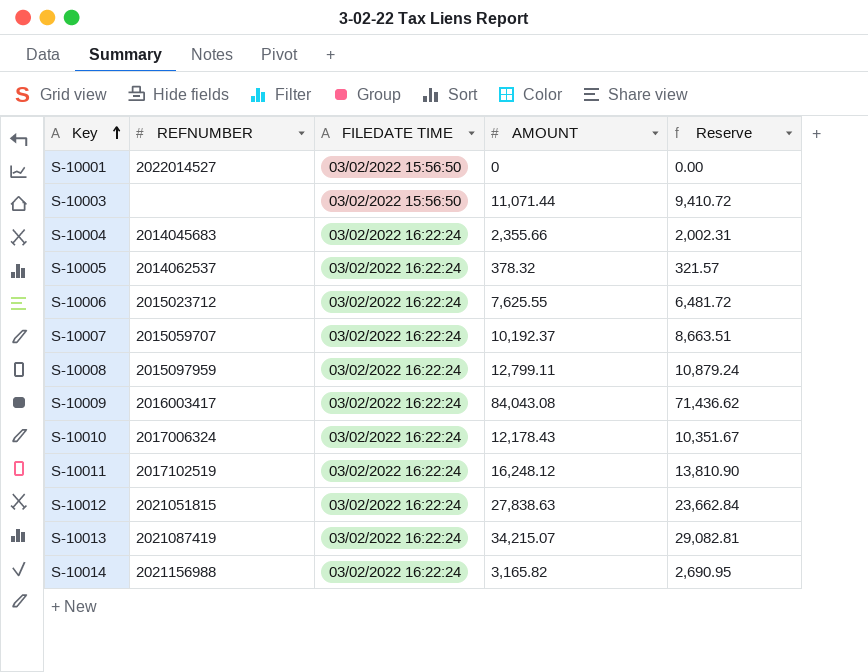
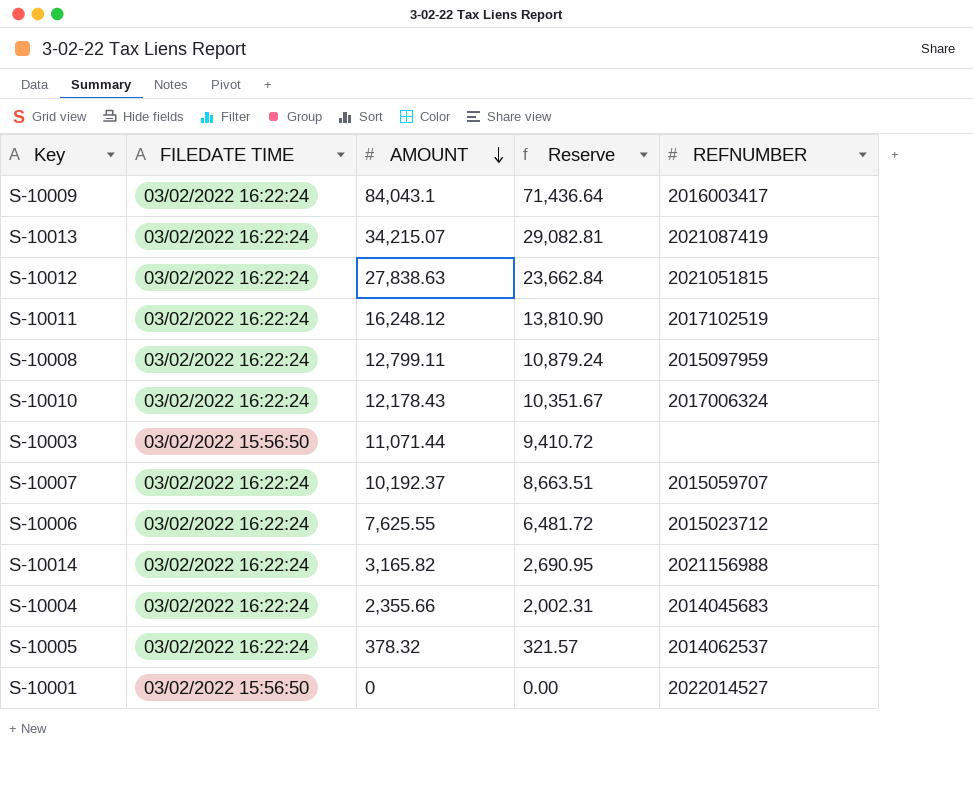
row order: Key ascending -> AMOUNT descending
column REFNUMBER | position: 2 -> 5
S-10009 | AMOUNT: 84,043.08 -> 84,043.1
S-10009 | Reserve: 71,436.62 -> 71,436.64

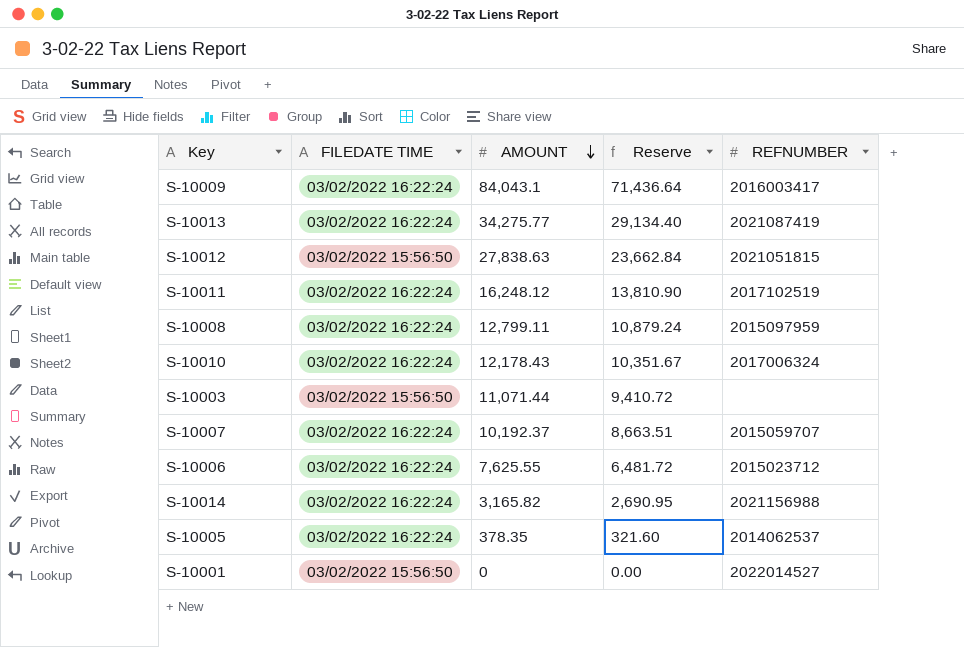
row S-10004: 03/02/2022 16:22:24 | 2,355.66 | 2,002.31 | 2014045683 -> none
S-10013 | AMOUNT: 34,215.07 -> 34,275.77
S-10013 | Reserve: 29,082.81 -> 29,134.40
S-10012 | FILEDATE TIME: 03/02/2022 16:22:24 -> 03/02/2022 15:56:50
S-10005 | AMOUNT: 378.32 -> 378.35
S-10005 | Reserve: 321.57 -> 321.60

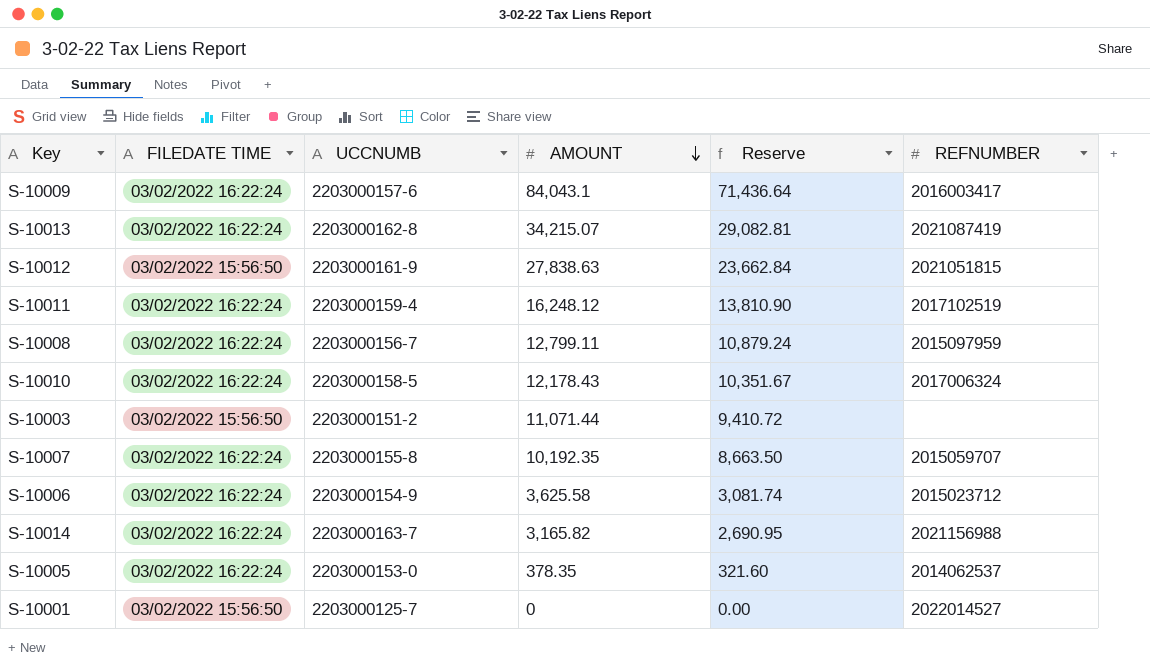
column UCCNUMB | position: none -> 3
S-10013 | AMOUNT: 34,275.77 -> 34,215.07
S-10013 | Reserve: 29,134.40 -> 29,082.81
S-10007 | AMOUNT: 10,192.37 -> 10,192.35
S-10007 | Reserve: 8,663.51 -> 8,663.50
S-10006 | AMOUNT: 7,625.55 -> 3,625.58
S-10006 | Reserve: 6,481.72 -> 3,081.74

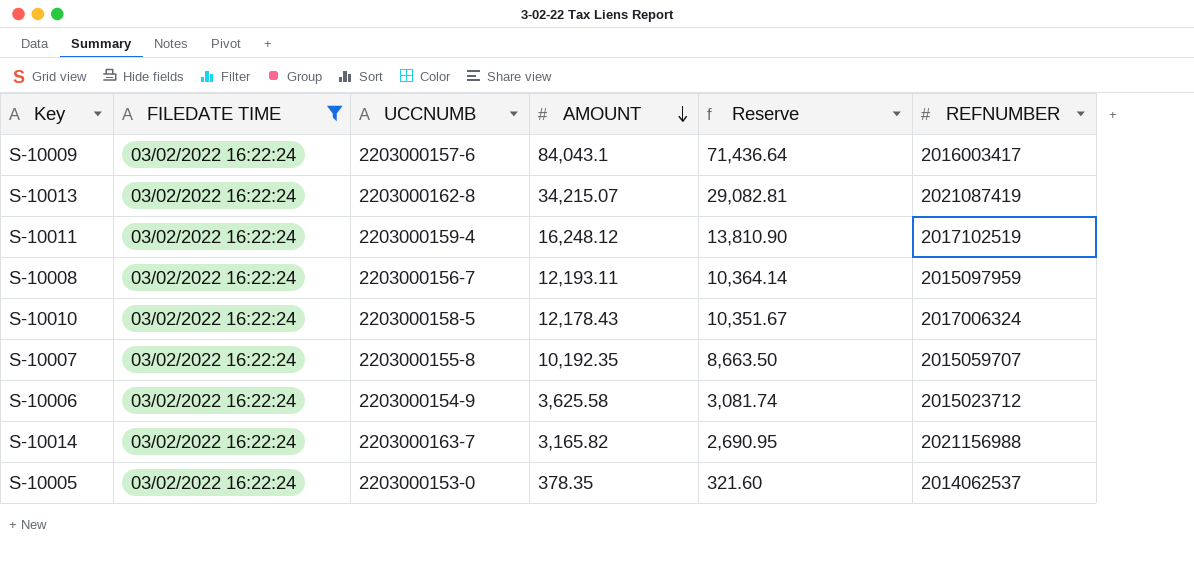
filter: none -> FILEDATE TIME = 03/02/2022 16:22:24
S-10008 | AMOUNT: 12,799.11 -> 12,193.11
S-10008 | Reserve: 10,879.24 -> 10,364.14

